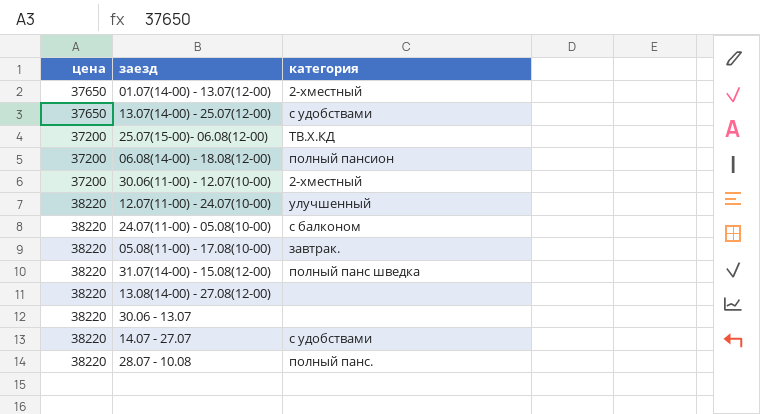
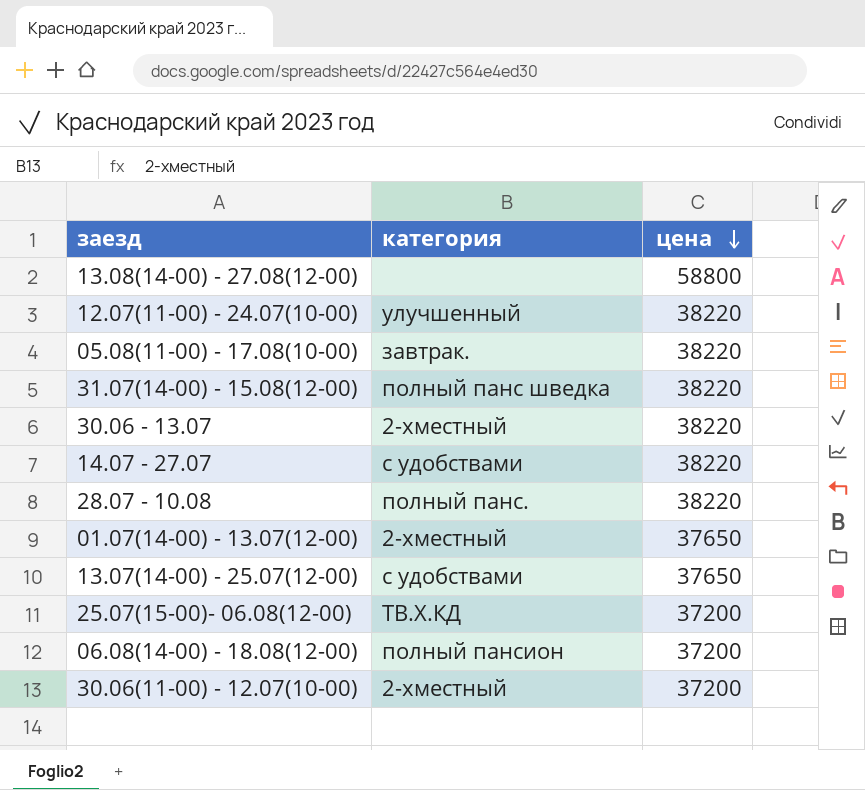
row order: none -> цена descending
column цена | position: 1 -> 3
row 24.07(11-00) - 05.08(10-00): 38220 | с балконом -> none
13.08(14-00) - 27.08(12-00) | цена: 38220 -> 58800
30.06 - 13.07 | категория: none -> 2-хместный

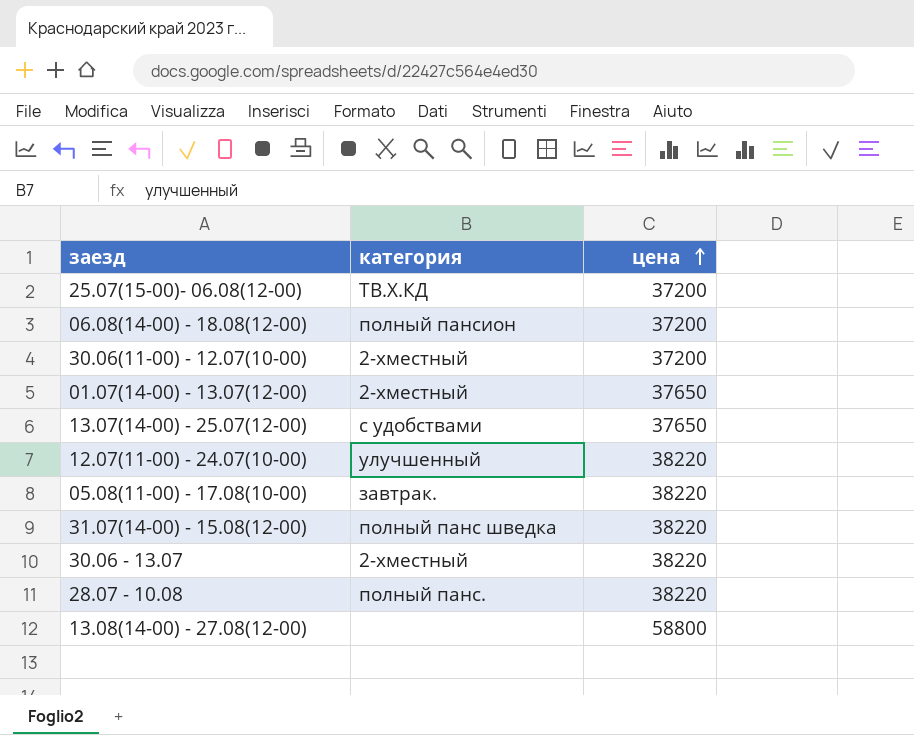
row order: цена descending -> цена ascending
row 14.07 - 27.07: с удобствами | 38220 -> none

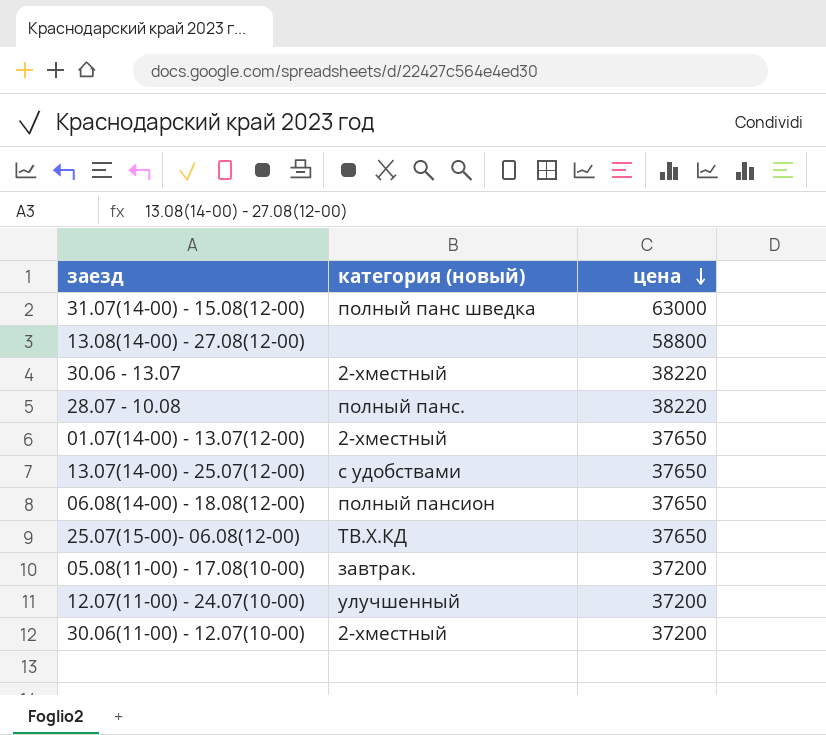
row order: цена ascending -> цена descending
column name: категория -> категория (новый)
31.07(14-00) - 15.08(12-00) | цена: 38220 -> 63000
06.08(14-00) - 18.08(12-00) | цена: 37200 -> 37650
25.07(15-00)- 06.08(12-00) | цена: 37200 -> 37650
05.08(11-00) - 17.08(10-00) | цена: 38220 -> 37200
12.07(11-00) - 24.07(10-00) | цена: 38220 -> 37200

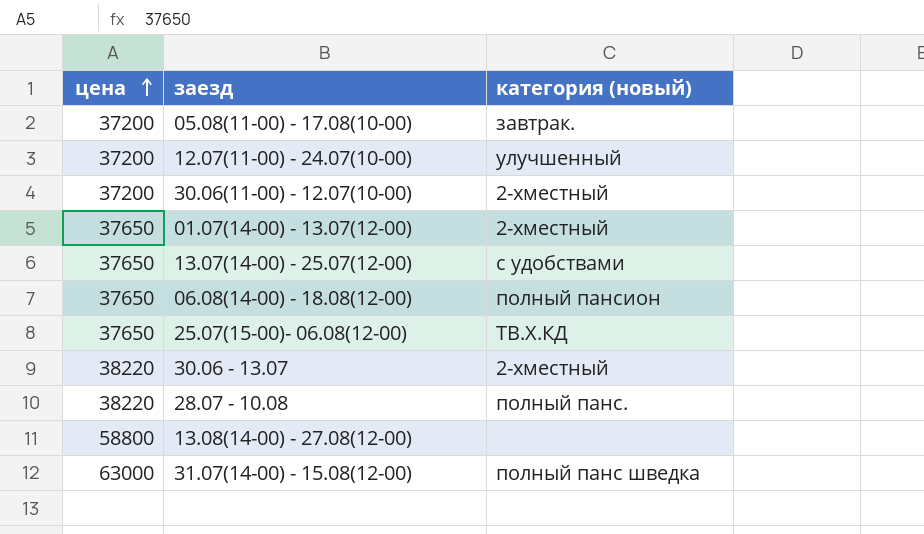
row order: цена descending -> цена ascending
column цена | position: 3 -> 1

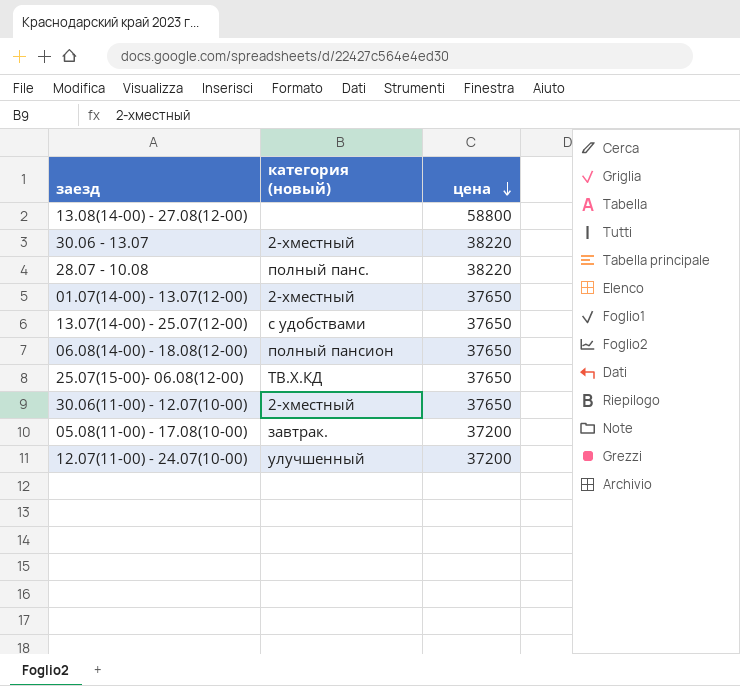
row order: цена ascending -> цена descending
column цена | position: 1 -> 3
row 31.07(14-00) - 15.08(12-00): 63000 | полный панс шведка -> none
30.06(11-00) - 12.07(10-00) | цена: 37200 -> 37650

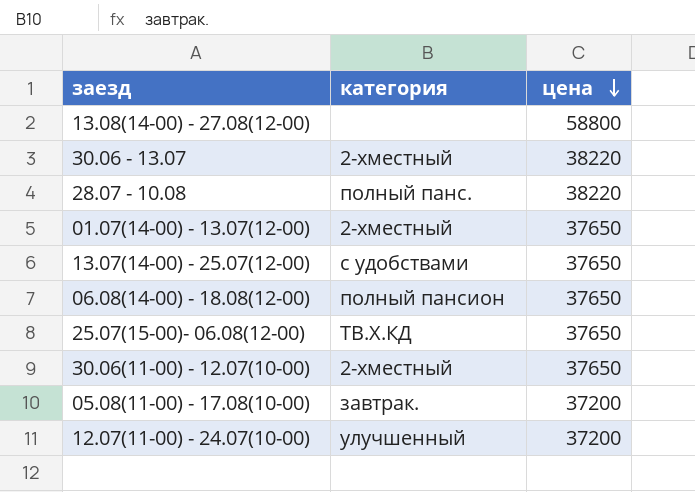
column name: категория (новый) -> категория

